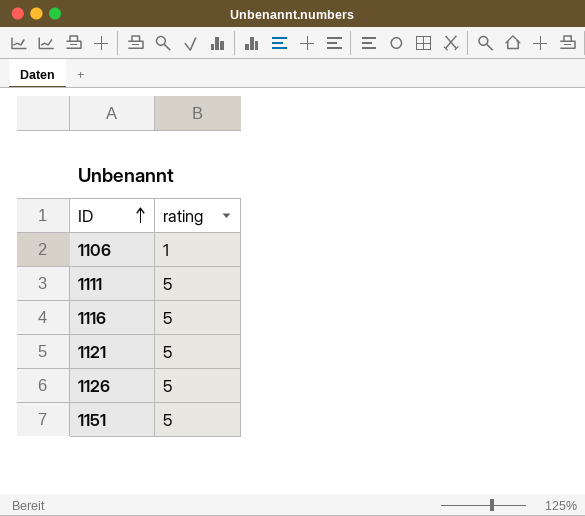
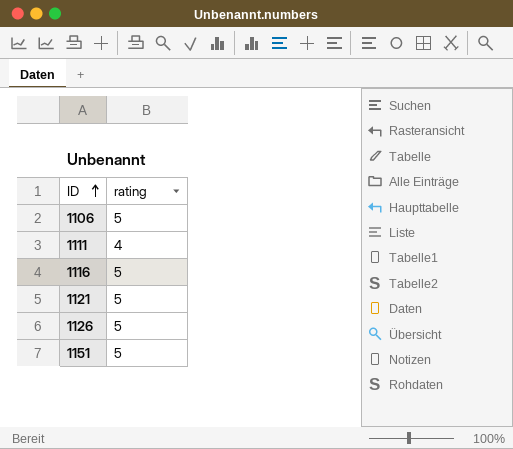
1106 | rating: 1 -> 5
1111 | rating: 5 -> 4

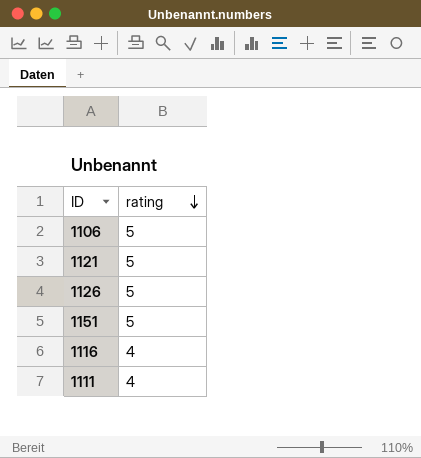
row order: ID ascending -> rating descending
1116 | rating: 5 -> 4

